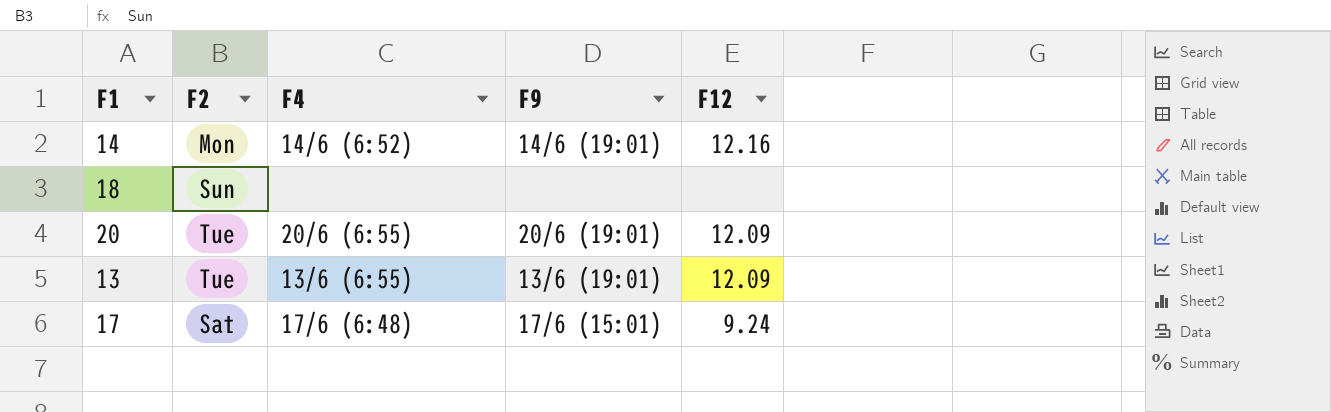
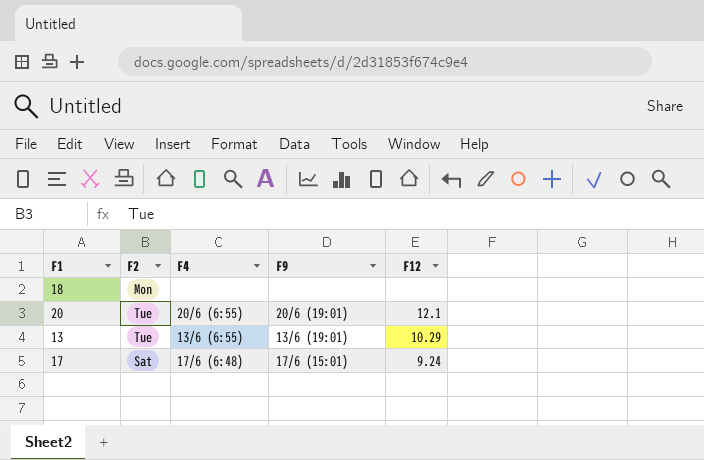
row 14: Mon | 14/6 (6:52) | 14/6 (19:01) | 12.16 -> none
18 | F2: Sun -> Mon
20 | F12: 12.09 -> 12.1
13 | F12: 12.09 -> 10.29

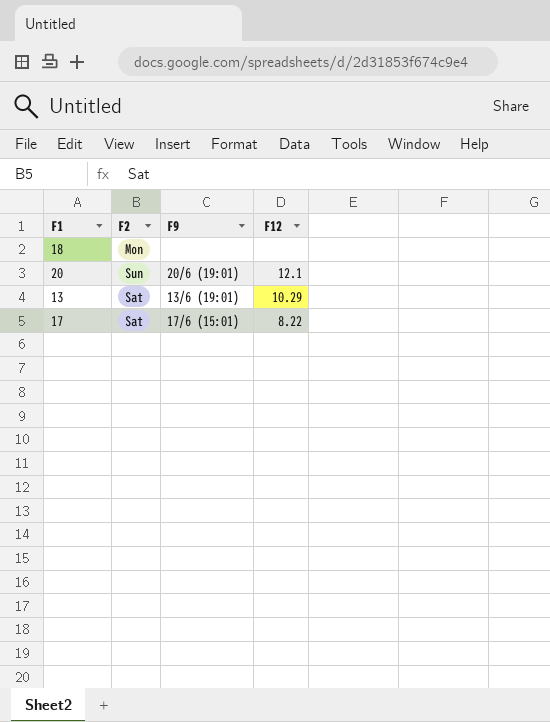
column F4 | position: 3 -> none
20 | F2: Tue -> Sun
13 | F2: Tue -> Sat
17 | F12: 9.24 -> 8.22

